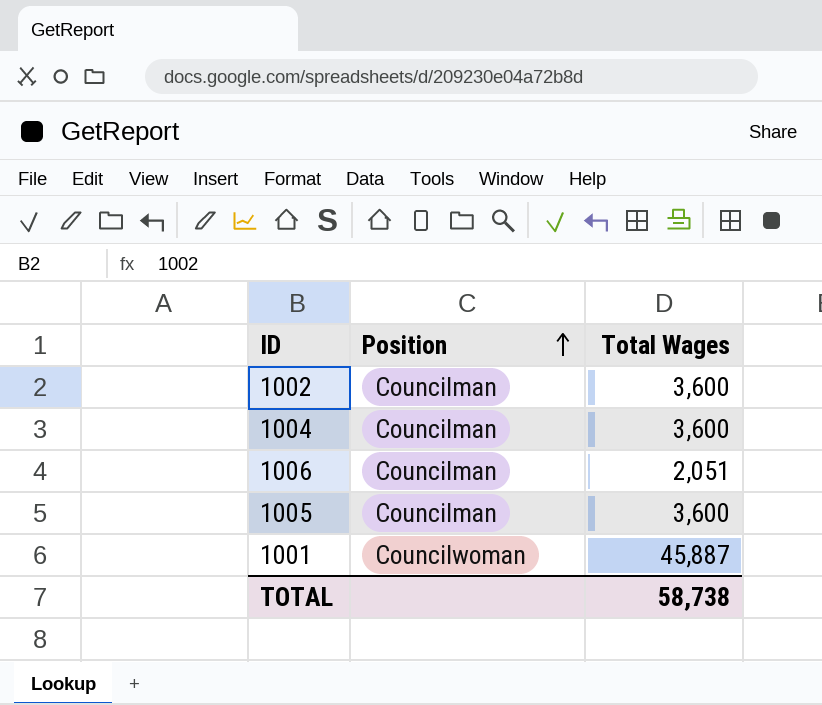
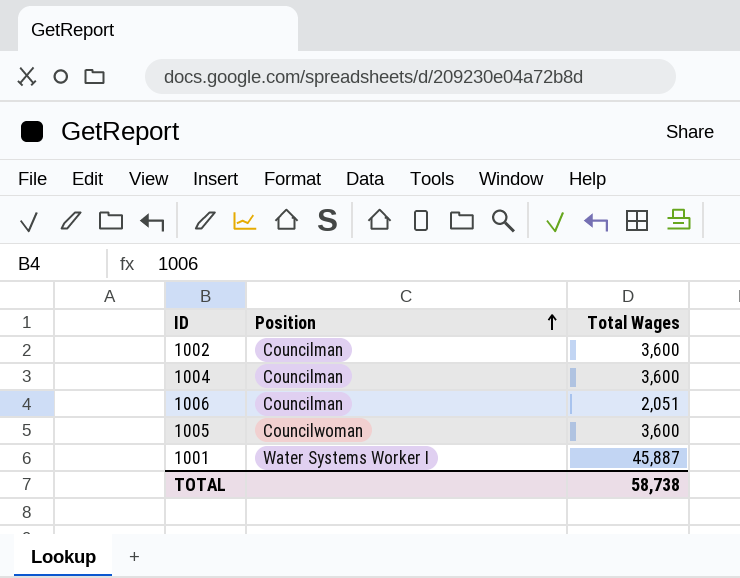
1005 | Position: Councilman -> Councilwoman
1001 | Position: Councilwoman -> Water Systems Worker I

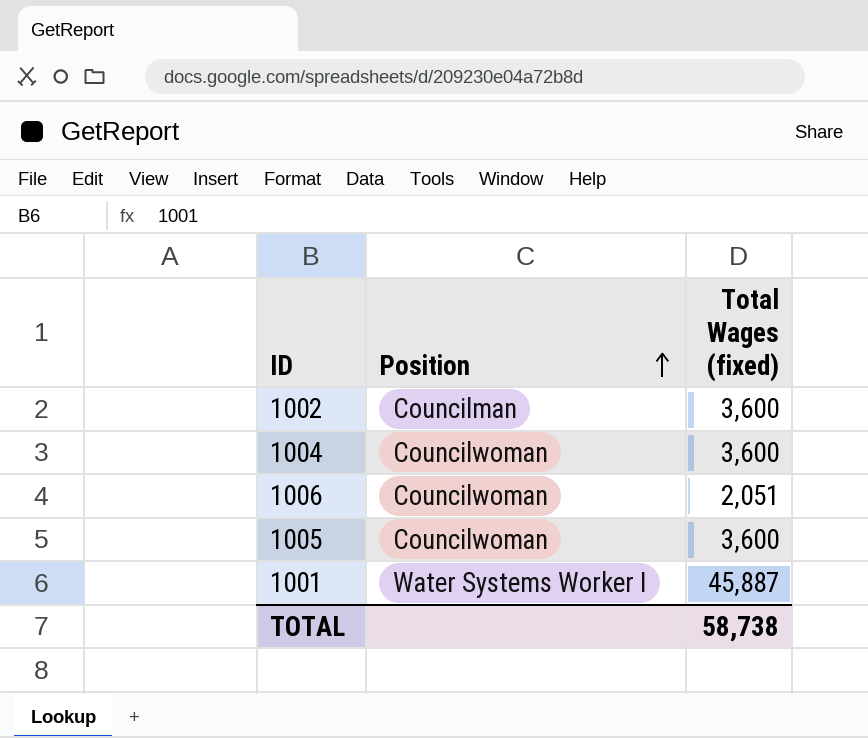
column name: Total Wages -> Total Wages (fixed)
1004 | Position: Councilman -> Councilwoman
1006 | Position: Councilman -> Councilwoman

